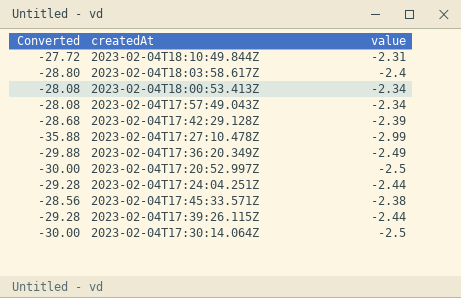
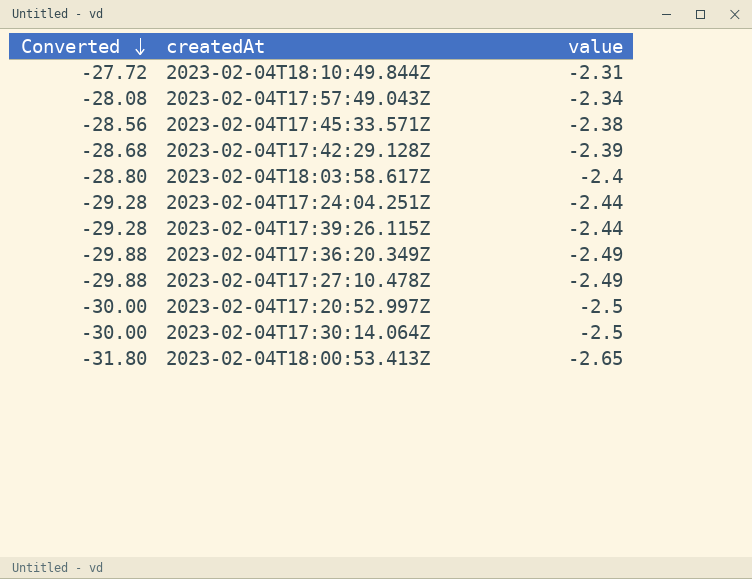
row order: none -> Converted descending
2023-02-04T17:27:10.478Z | Converted: -35.88 -> -29.88
2023-02-04T17:27:10.478Z | value: -2.99 -> -2.49
2023-02-04T18:00:53.413Z | Converted: -28.08 -> -31.80
2023-02-04T18:00:53.413Z | value: -2.34 -> -2.65

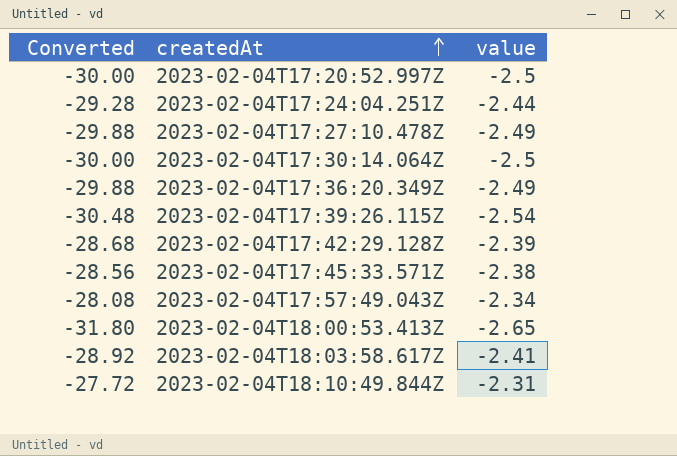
row order: Converted descending -> createdAt ascending
2023-02-04T17:39:26.115Z | Converted: -29.28 -> -30.48
2023-02-04T17:39:26.115Z | value: -2.44 -> -2.54
2023-02-04T18:03:58.617Z | Converted: -28.80 -> -28.92
2023-02-04T18:03:58.617Z | value: -2.4 -> -2.41

